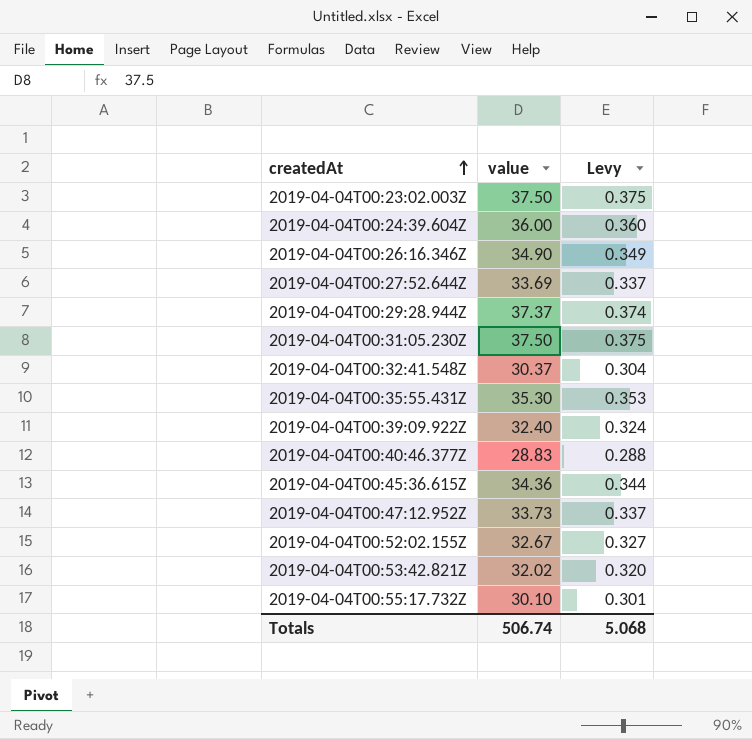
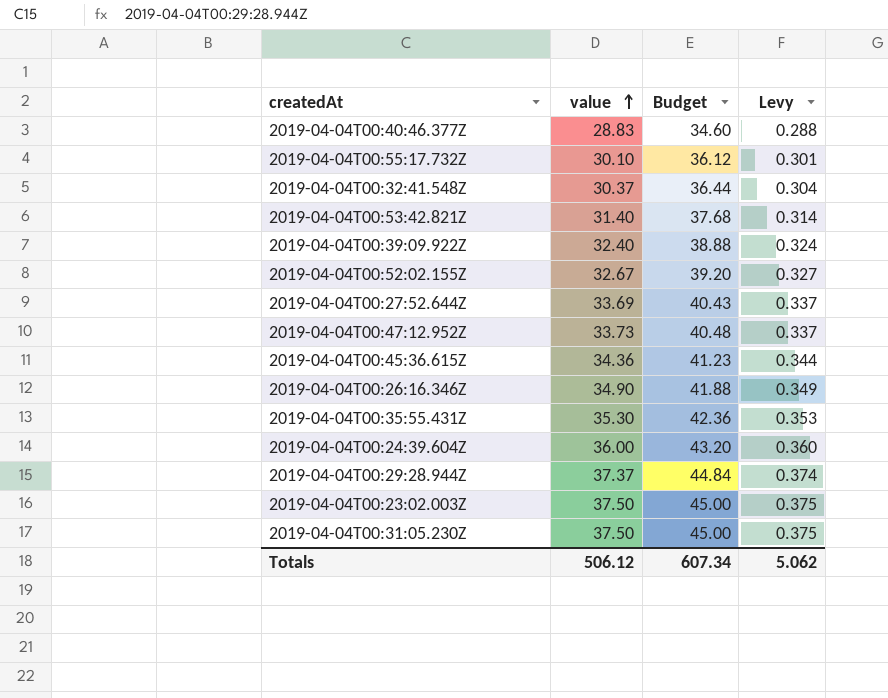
row order: createdAt ascending -> value ascending
column Budget | formula: none -> [value] * 1.2
2019-04-04T00:53:42.821Z | value: 32.02 -> 31.40
2019-04-04T00:53:42.821Z | Levy: 0.320 -> 0.314
Totals | value: 506.74 -> 506.12
Totals | Levy: 5.068 -> 5.062

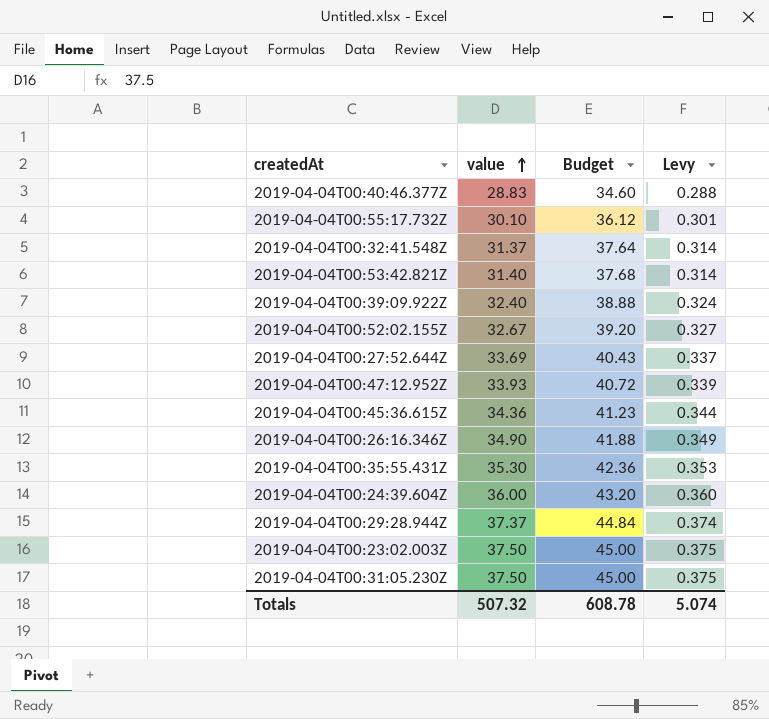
2019-04-04T00:32:41.548Z | value: 30.37 -> 31.37
2019-04-04T00:32:41.548Z | Budget: 36.44 -> 37.64
2019-04-04T00:32:41.548Z | Levy: 0.304 -> 0.314
2019-04-04T00:47:12.952Z | value: 33.73 -> 33.93
2019-04-04T00:47:12.952Z | Budget: 40.48 -> 40.72
2019-04-04T00:47:12.952Z | Levy: 0.337 -> 0.339
Totals | value: 506.12 -> 507.32
Totals | Budget: 607.34 -> 608.78
Totals | Levy: 5.062 -> 5.074

